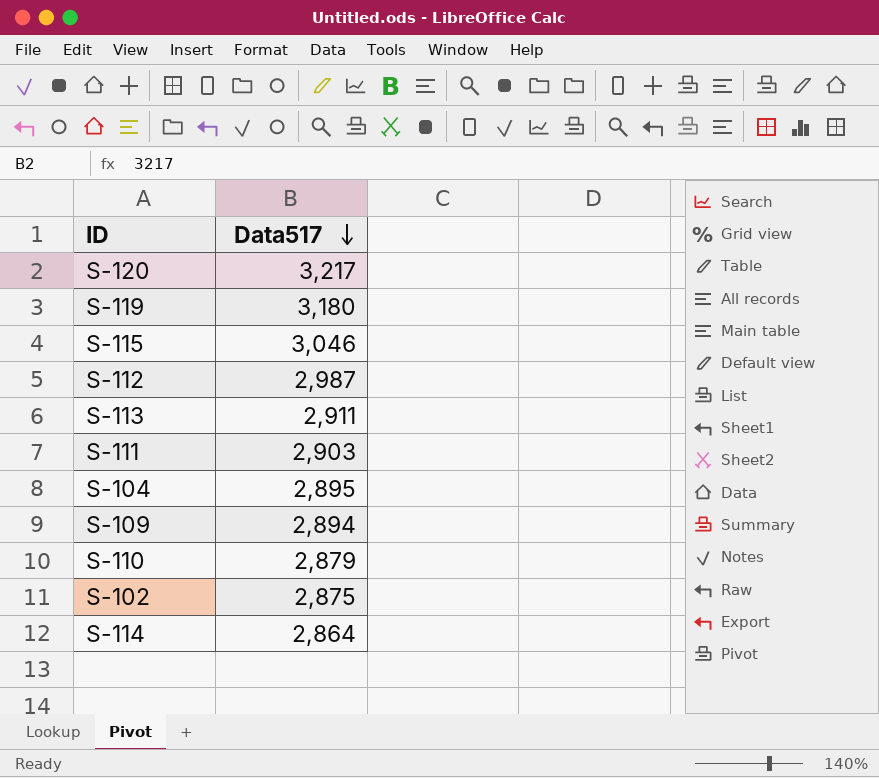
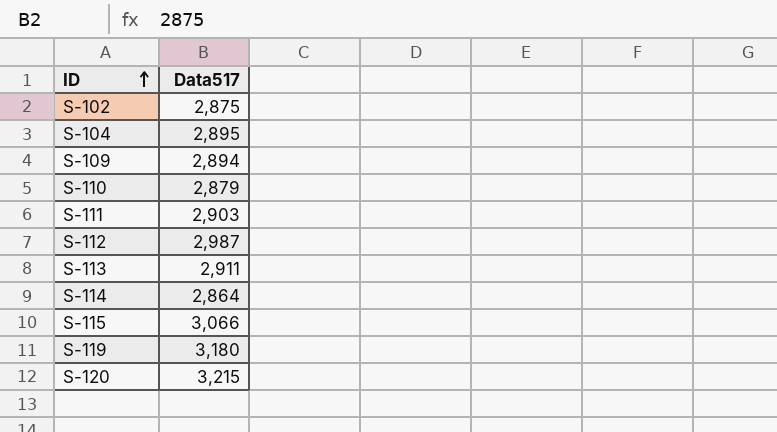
row order: Data517 descending -> ID ascending
S-115 | Data517: 3,046 -> 3,066
S-120 | Data517: 3,217 -> 3,215

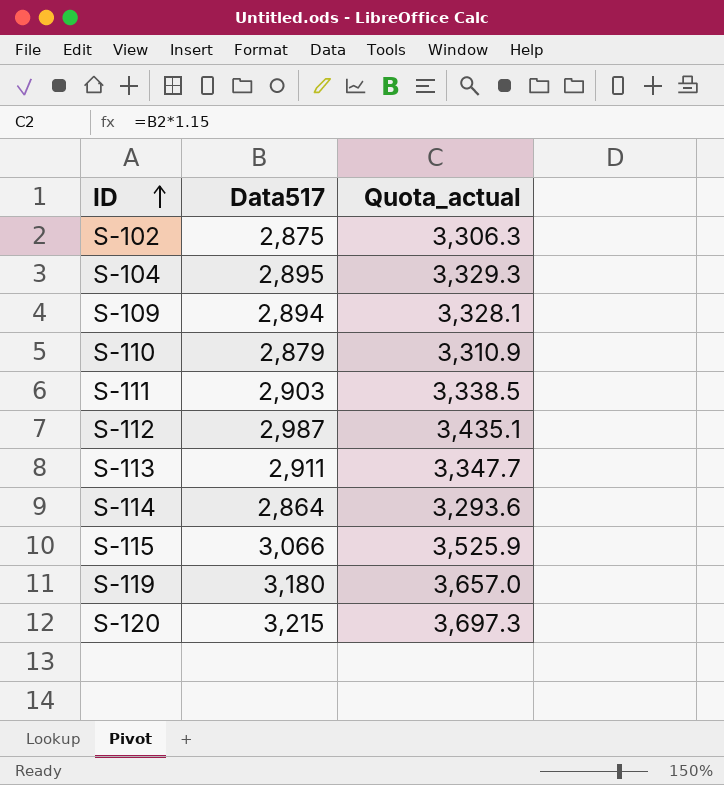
column Quota_actual | formula: none -> [Data517] * 1.15

